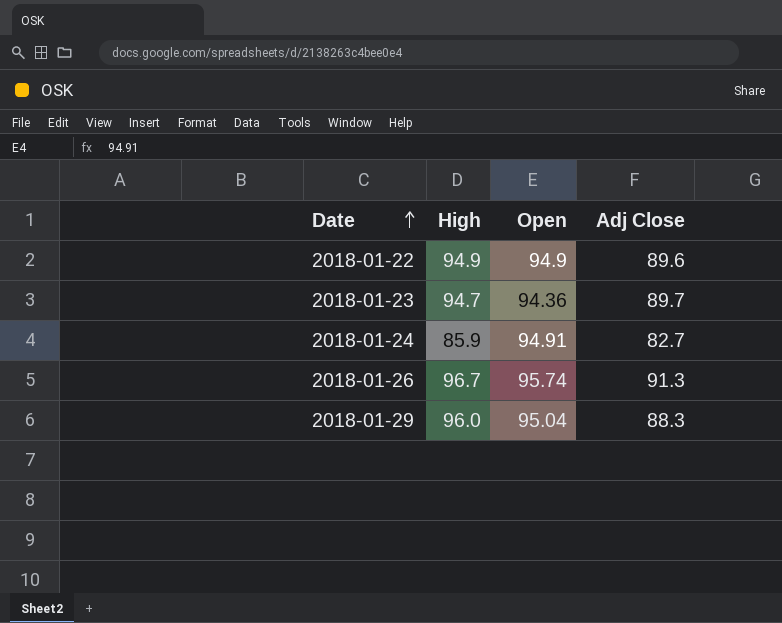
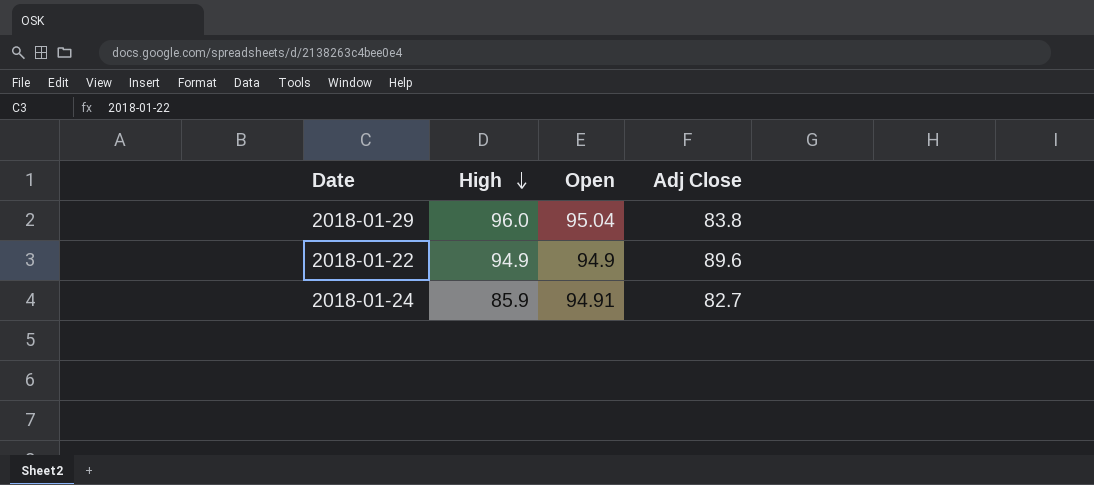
row order: Date ascending -> High descending
row 2018-01-23: 94.7 | 94.36 | 89.7 -> none
row 2018-01-26: 96.7 | 95.74 | 91.3 -> none
2018-01-29 | Adj Close: 88.3 -> 83.8

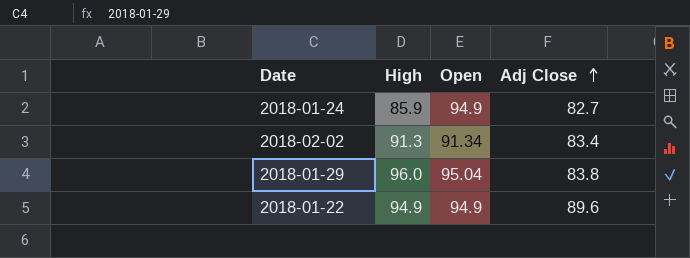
row order: High descending -> Adj Close ascending
2018-01-24 | Open: 94.91 -> 94.9
row 2018-02-02: none -> 91.3 | 91.34 | 83.4

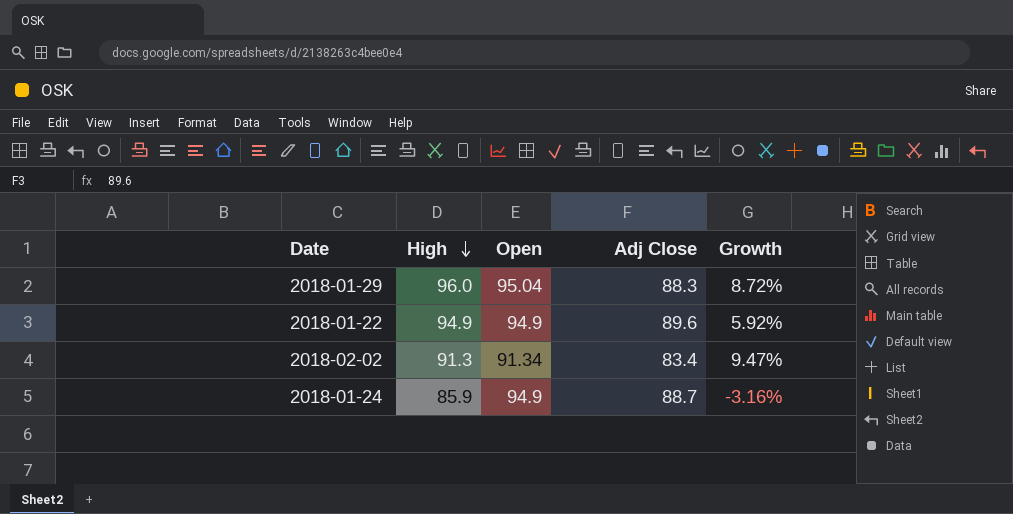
row order: Adj Close ascending -> High descending
column Growth | formula: none -> ([High] - [Adj Close]) / [Adj Close]
2018-01-29 | Adj Close: 83.8 -> 88.3
2018-01-24 | Adj Close: 82.7 -> 88.7

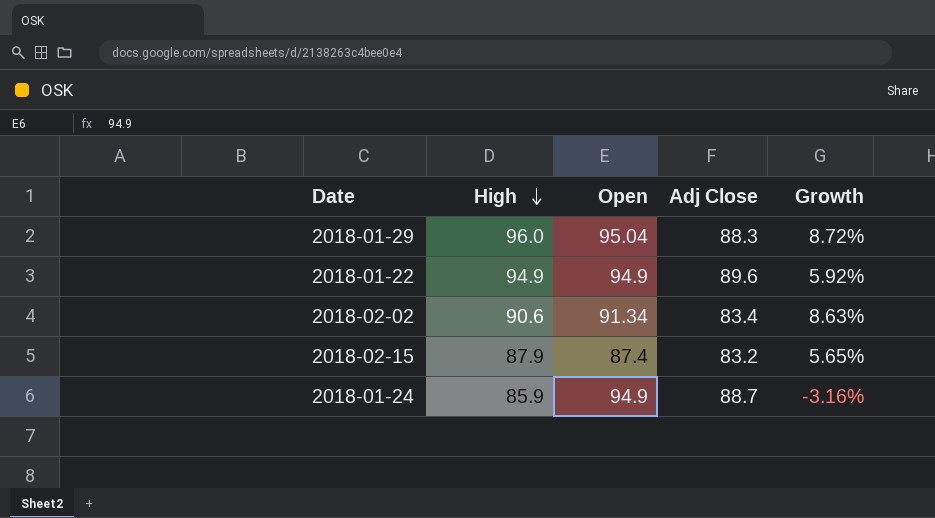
2018-02-02 | High: 91.3 -> 90.6
2018-02-02 | Growth: 9.47% -> 8.63%
row 2018-02-15: none -> 87.9 | 87.4 | 83.2 | 5.65%

